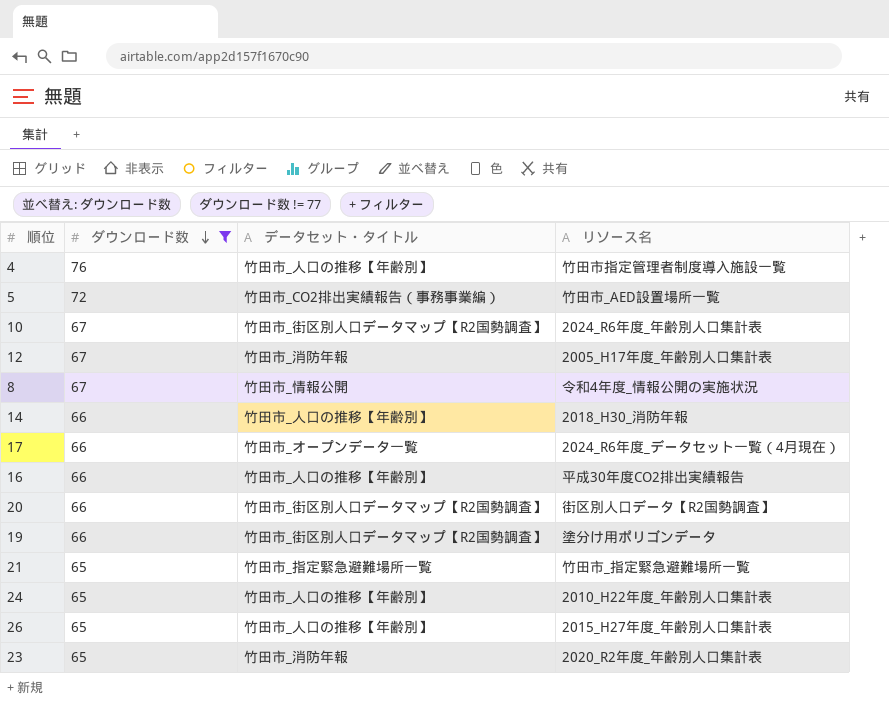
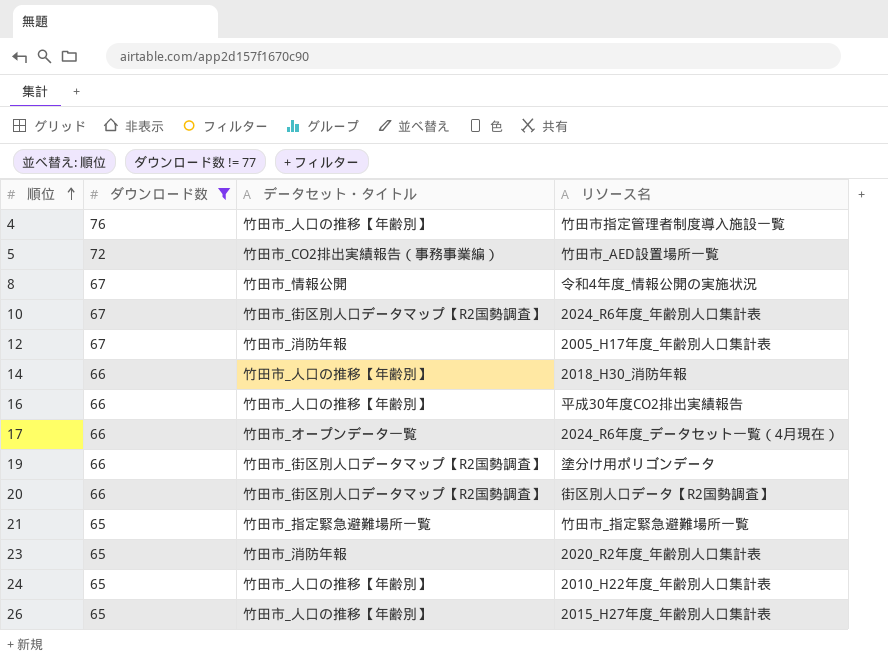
row order: ダウンロード数 descending -> 順位 ascending

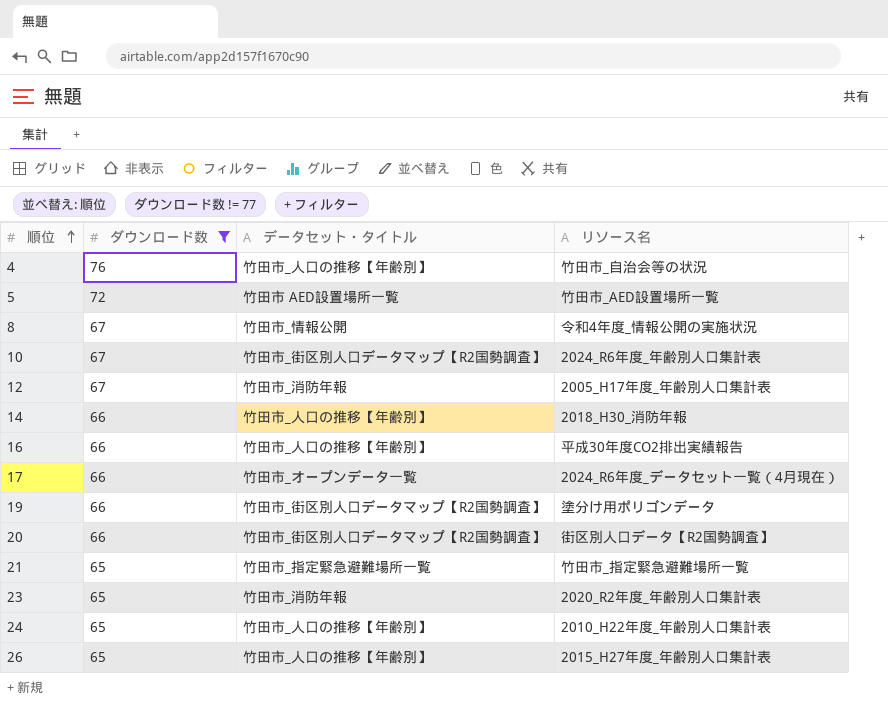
4 | リソース名: 竹田市指定管理者制度導入施設一覧 -> 竹田市_自治会等の状況
5 | データセット・タイトル: 竹田市_CO2排出実績報告（事務事業編） -> 竹田市 AED設置場所一覧

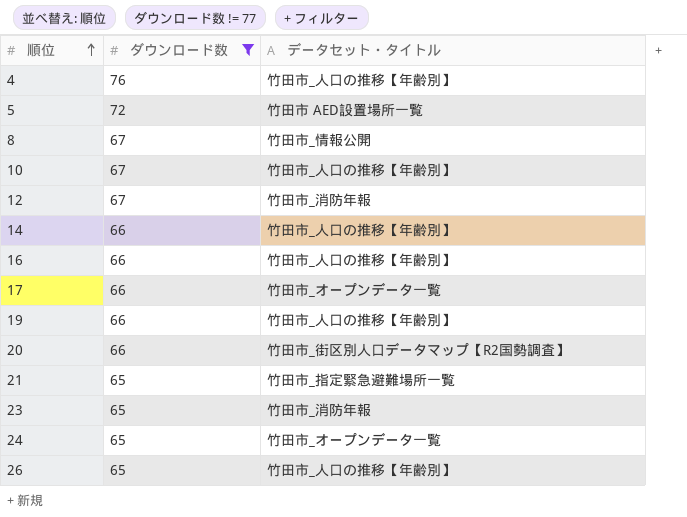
column リソース名 | position: 4 -> none
10 | データセット・タイトル: 竹田市_街区別人口データマップ【R2国勢調査】 -> 竹田市_人口の推移【年齢別】
19 | データセット・タイトル: 竹田市_街区別人口データマップ【R2国勢調査】 -> 竹田市_人口の推移【年齢別】
24 | データセット・タイトル: 竹田市_人口の推移【年齢別】 -> 竹田市_オープンデータ一覧

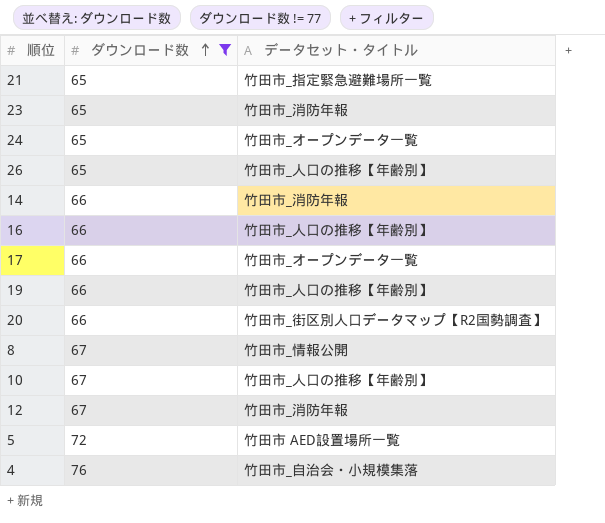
row order: 順位 ascending -> ダウンロード数 ascending
14 | データセット・タイトル: 竹田市_人口の推移【年齢別】 -> 竹田市_消防年報
4 | データセット・タイトル: 竹田市_人口の推移【年齢別】 -> 竹田市_自治会・小規模集落

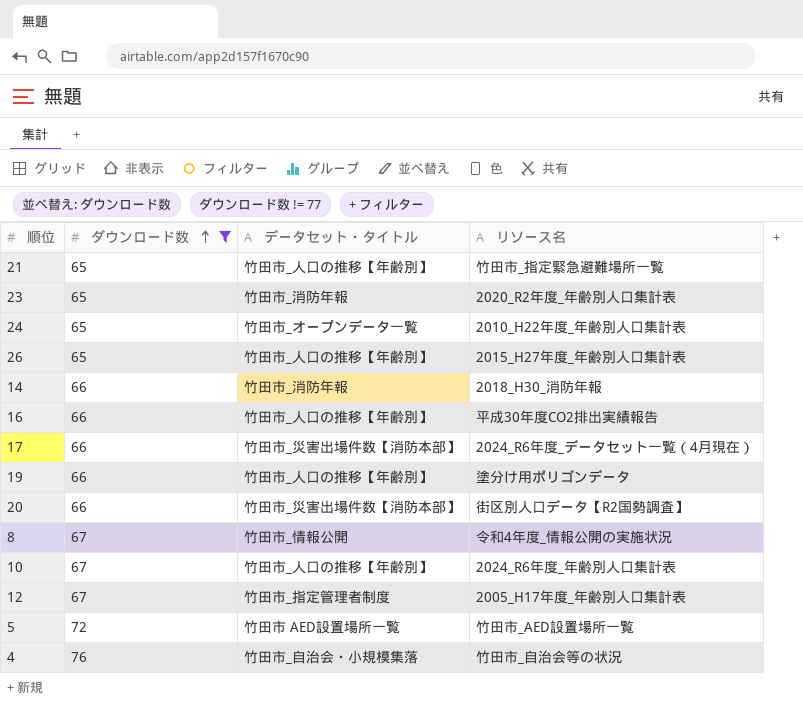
column リソース名 | position: none -> 4
21 | データセット・タイトル: 竹田市_指定緊急避難場所一覧 -> 竹田市_人口の推移【年齢別】
17 | データセット・タイトル: 竹田市_オープンデータ一覧 -> 竹田市_災害出場件数【消防本部】
20 | データセット・タイトル: 竹田市_街区別人口データマップ【R2国勢調査】 -> 竹田市_災害出場件数【消防本部】
12 | データセット・タイトル: 竹田市_消防年報 -> 竹田市_指定管理者制度

